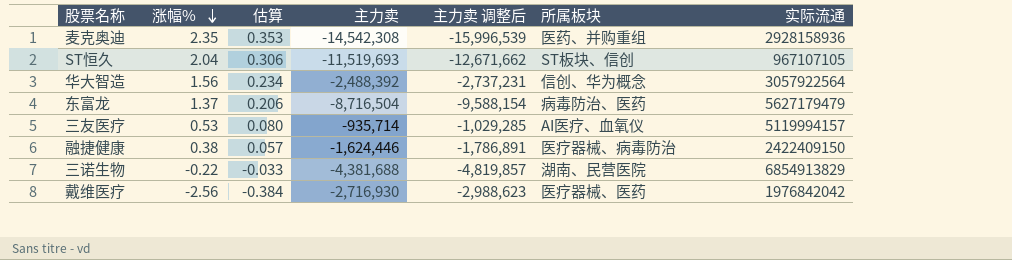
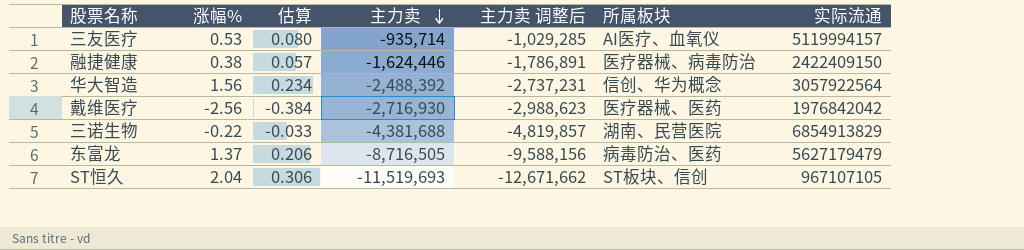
row order: 涨幅% descending -> 主力卖 descending
row 麦克奥迪: 2.35 | 0.353 | -14,542,308 | -15,996,539 | 医药、并购重组 | 2928158936 -> none
东富龙 | 主力卖: -8,716,504 -> -8,716,505
东富龙 | 主力卖 调整后: -9,588,154 -> -9,588,156

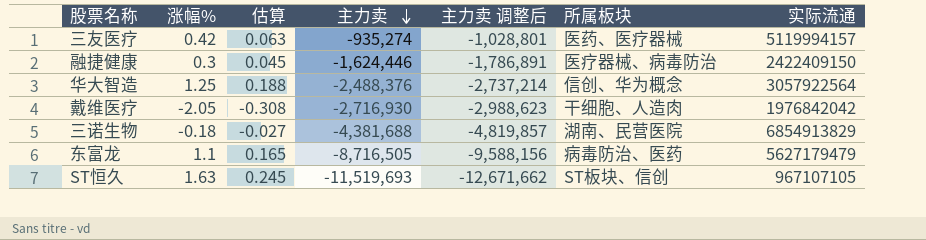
三友医疗 | 涨幅%: 0.53 -> 0.42
三友医疗 | 估算: 0.080 -> 0.063
三友医疗 | 主力卖: -935,714 -> -935,274
三友医疗 | 主力卖 调整后: -1,029,285 -> -1,028,801
三友医疗 | 所属板块: AI医疗、血氧仪 -> 医药、医疗器械
融捷健康 | 涨幅%: 0.38 -> 0.3
融捷健康 | 估算: 0.057 -> 0.045
华大智造 | 涨幅%: 1.56 -> 1.25
华大智造 | 估算: 0.234 -> 0.188
华大智造 | 主力卖: -2,488,392 -> -2,488,376
华大智造 | 主力卖 调整后: -2,737,231 -> -2,737,214
戴维医疗 | 涨幅%: -2.56 -> -2.05
戴维医疗 | 估算: -0.384 -> -0.308
戴维医疗 | 所属板块: 医疗器械、医药 -> 干细胞、人造肉
三诺生物 | 涨幅%: -0.22 -> -0.18
三诺生物 | 估算: -0.033 -> -0.027
东富龙 | 涨幅%: 1.37 -> 1.1
东富龙 | 估算: 0.206 -> 0.165
ST恒久 | 涨幅%: 2.04 -> 1.63
ST恒久 | 估算: 0.306 -> 0.245

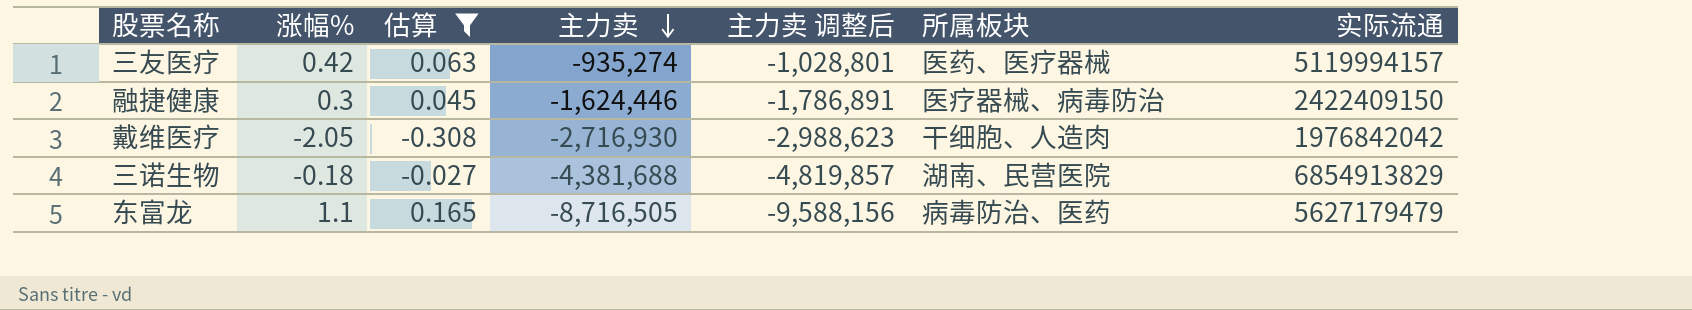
filter: none -> 估算 <= 0.165

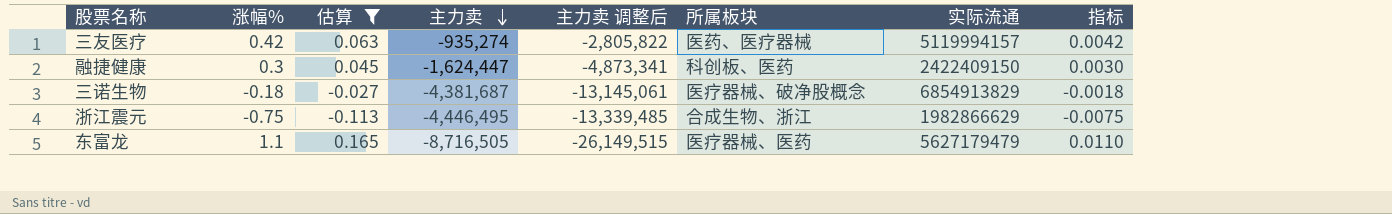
column 主力卖 调整后 | formula: [主力卖] * 1.1 -> [主力卖] * 3
column 指标 | formula: none -> [涨幅%] * 0.01
row 戴维医疗: -2.05 | -0.308 | -2,716,930 | -2,988,623 | 干细胞、人造肉 | 1976842042 -> none
融捷健康 | 主力卖: -1,624,446 -> -1,624,447
融捷健康 | 所属板块: 医疗器械、病毒防治 -> 科创板、医药
三诺生物 | 主力卖: -4,381,688 -> -4,381,687
三诺生物 | 所属板块: 湖南、民营医院 -> 医疗器械、破净股概念
row 浙江震元: none -> -0.75 | -0.113 | -4,446,495 | -13,339,485 | 合成生物、浙江 | 1982866629 | -0.0075
东富龙 | 所属板块: 病毒防治、医药 -> 医疗器械、医药

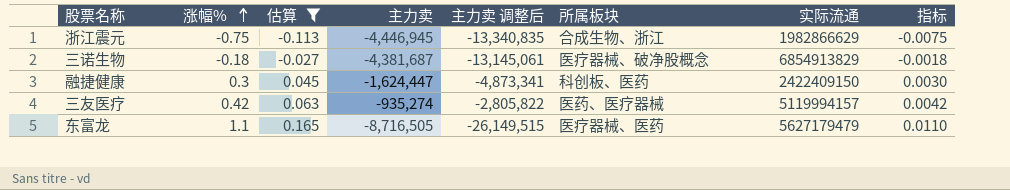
row order: 主力卖 descending -> 涨幅% ascending
浙江震元 | 主力卖: -4,446,495 -> -4,446,945
浙江震元 | 主力卖 调整后: -13,339,485 -> -13,340,835

